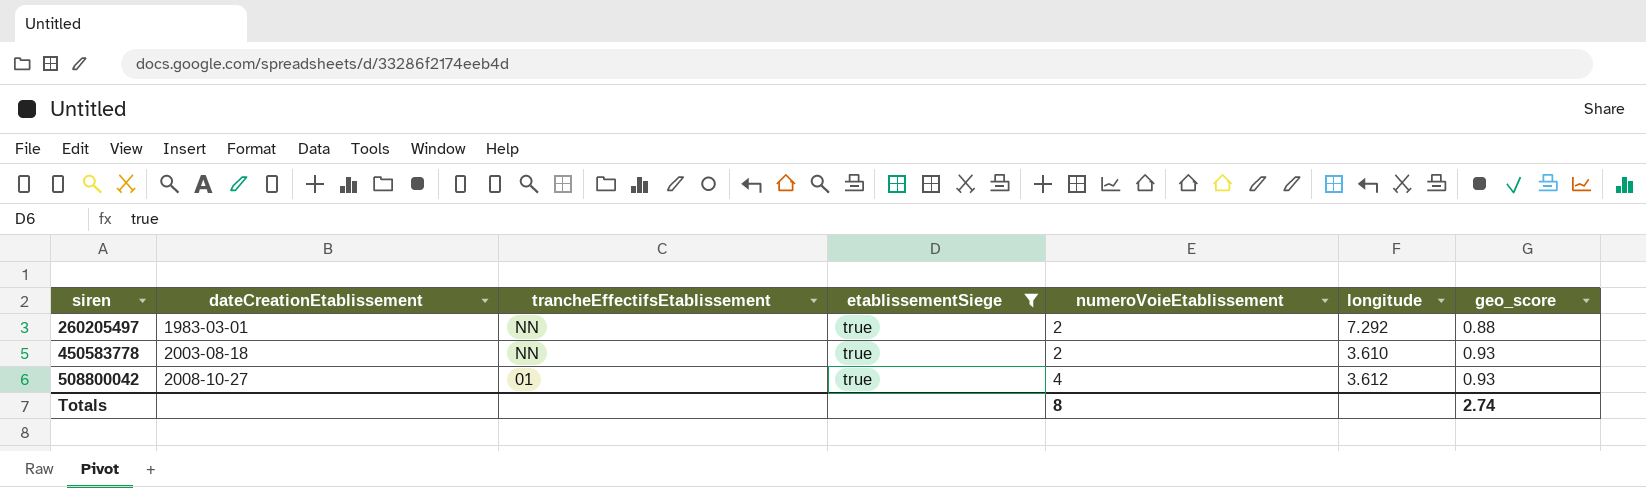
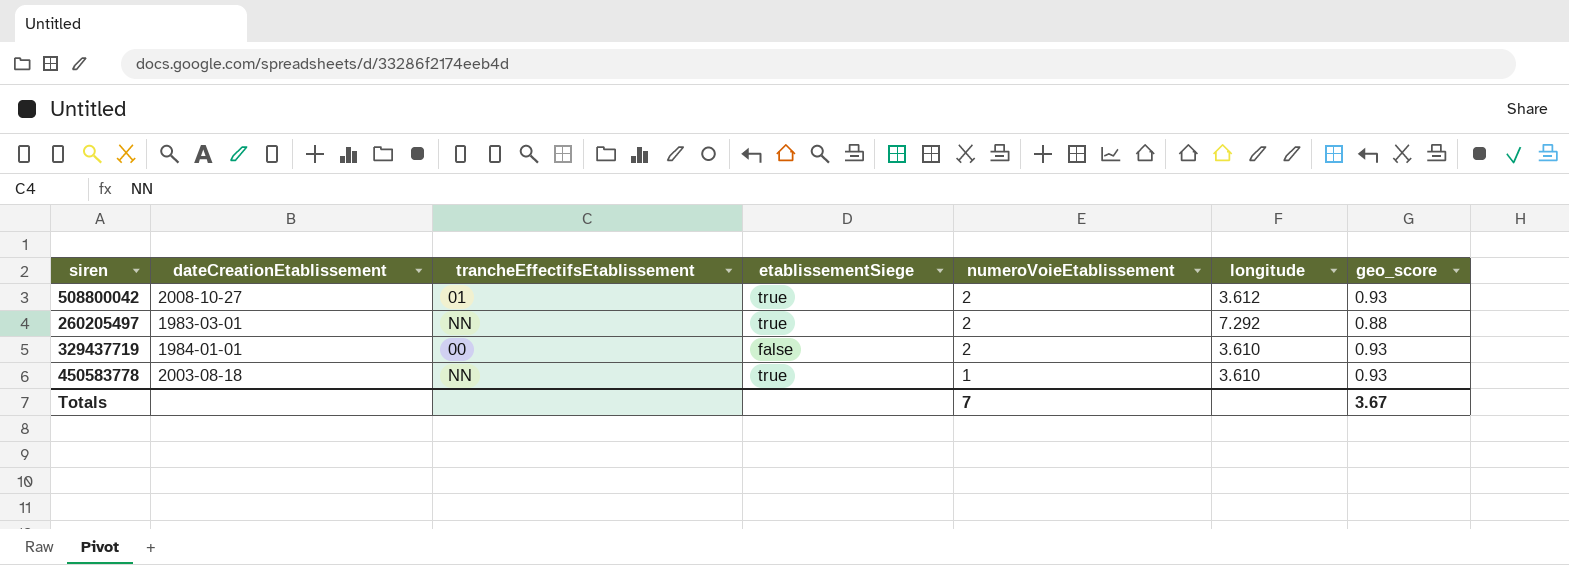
filter: etablissementSiege = true -> none
row order: siren ascending -> numeroVoieEtablissement descending
508800042 | numeroVoieEtablissement: 4 -> 2
450583778 | numeroVoieEtablissement: 2 -> 1
Totals | numeroVoieEtablissement: 8 -> 7
Totals | geo_score: 2.74 -> 3.67

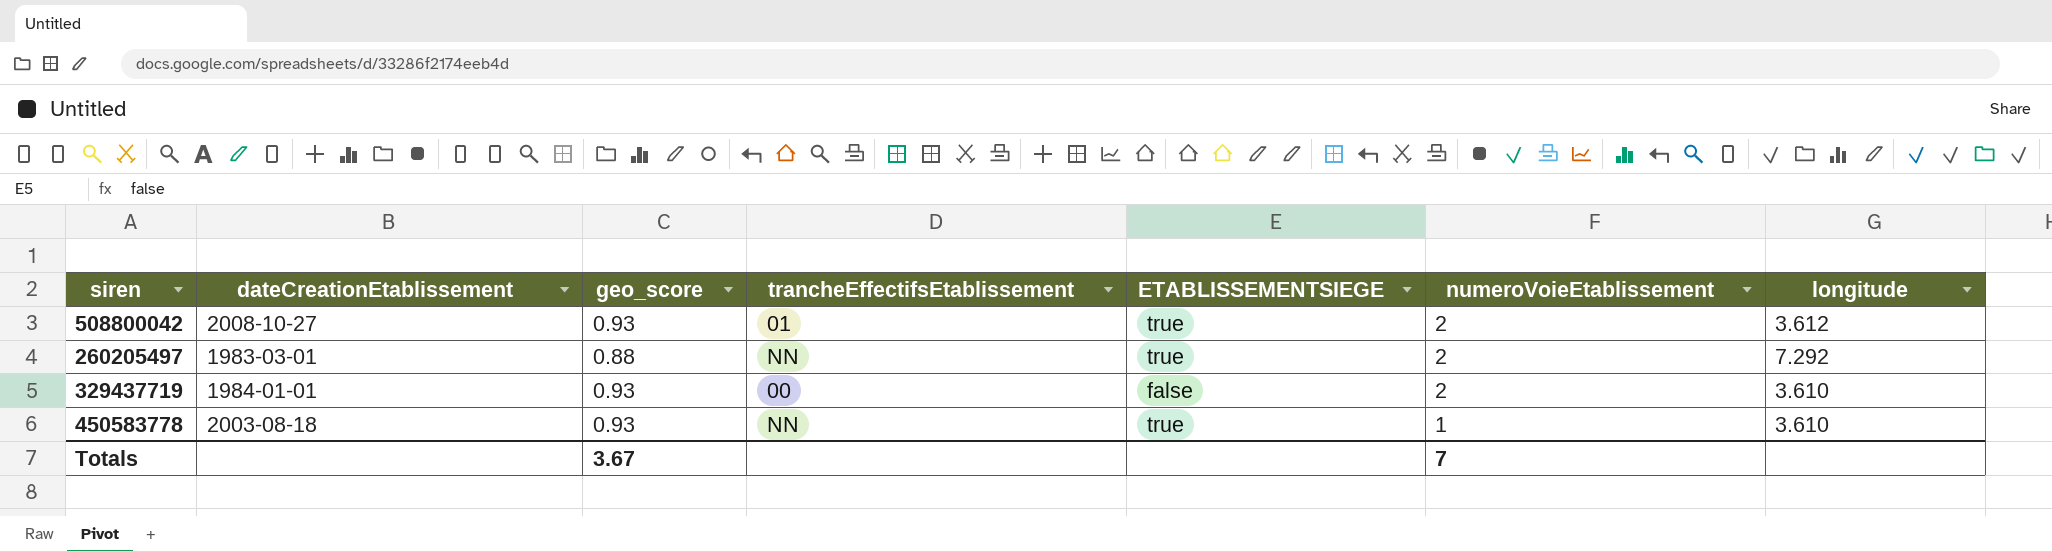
column geo_score | position: 7 -> 3
column name: etablissementSiege -> ETABLISSEMENTSIEGE

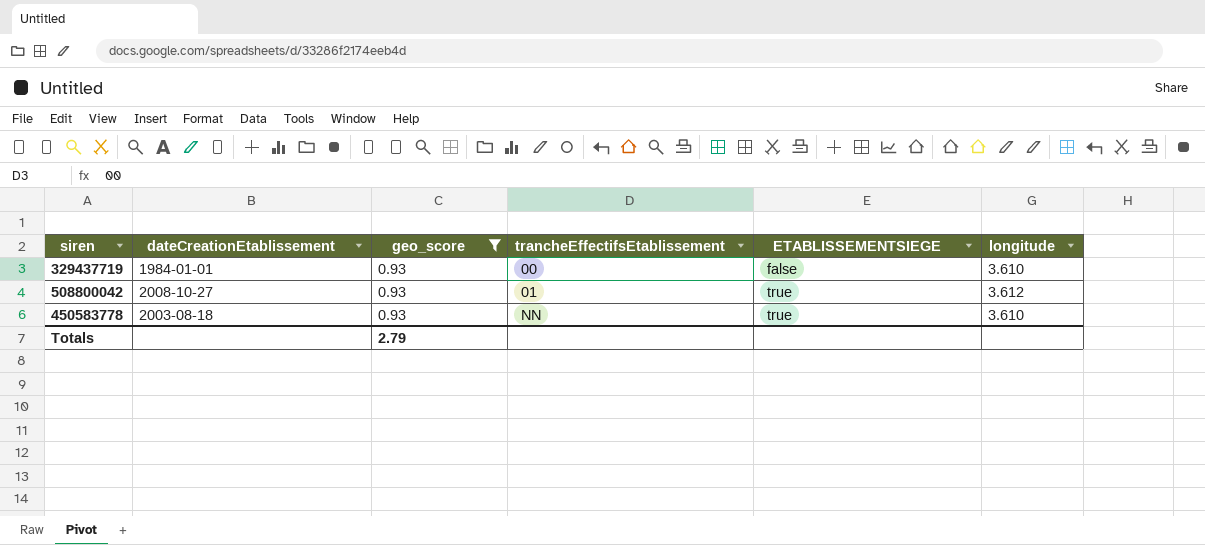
filter: none -> geo_score = 0.93
row order: numeroVoieEtablissement descending -> trancheEffectifsEtablissement ascending
column numeroVoieEtablissement | position: 6 -> none
Totals | geo_score: 3.67 -> 2.79

